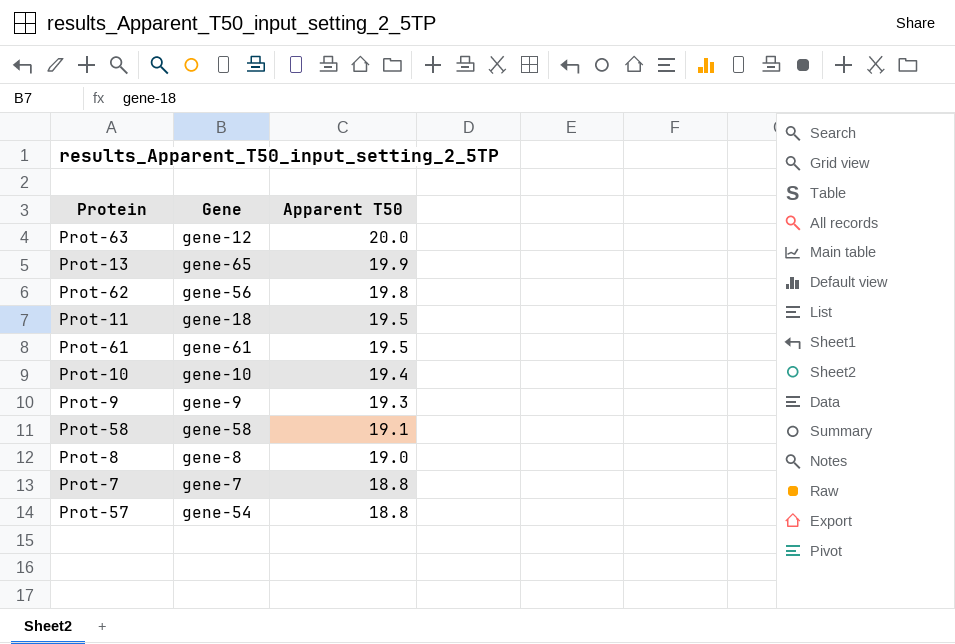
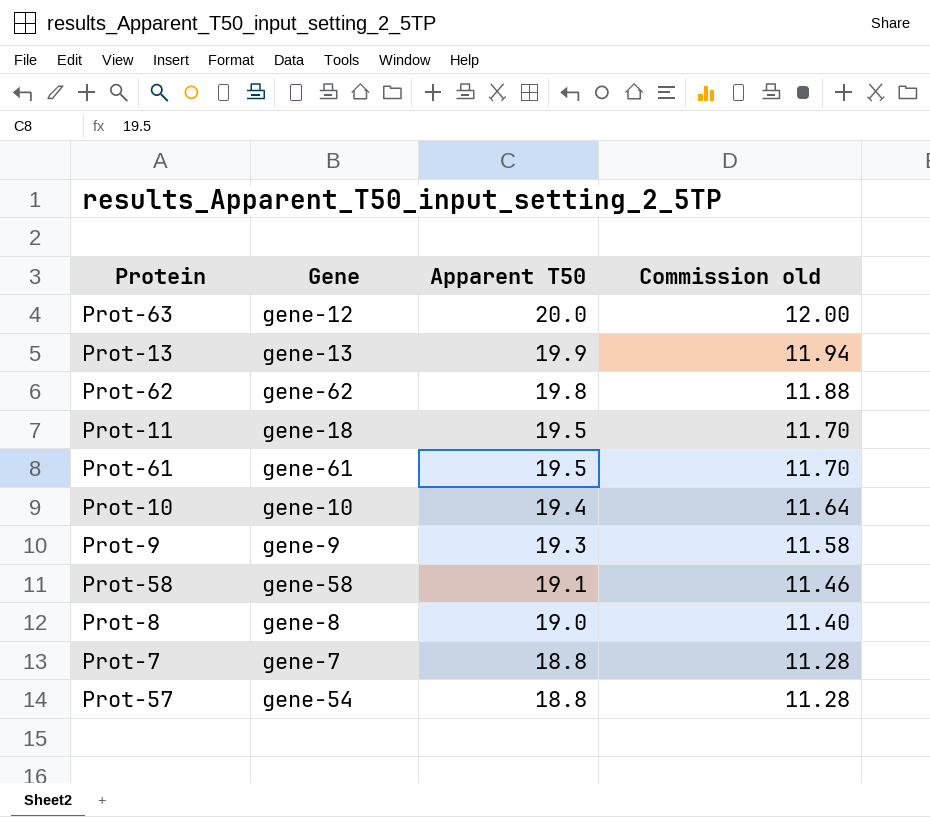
column Commission old | formula: none -> [Apparent T50] * 0.6
Prot-13 | Gene: gene-65 -> gene-13
Prot-62 | Gene: gene-56 -> gene-62

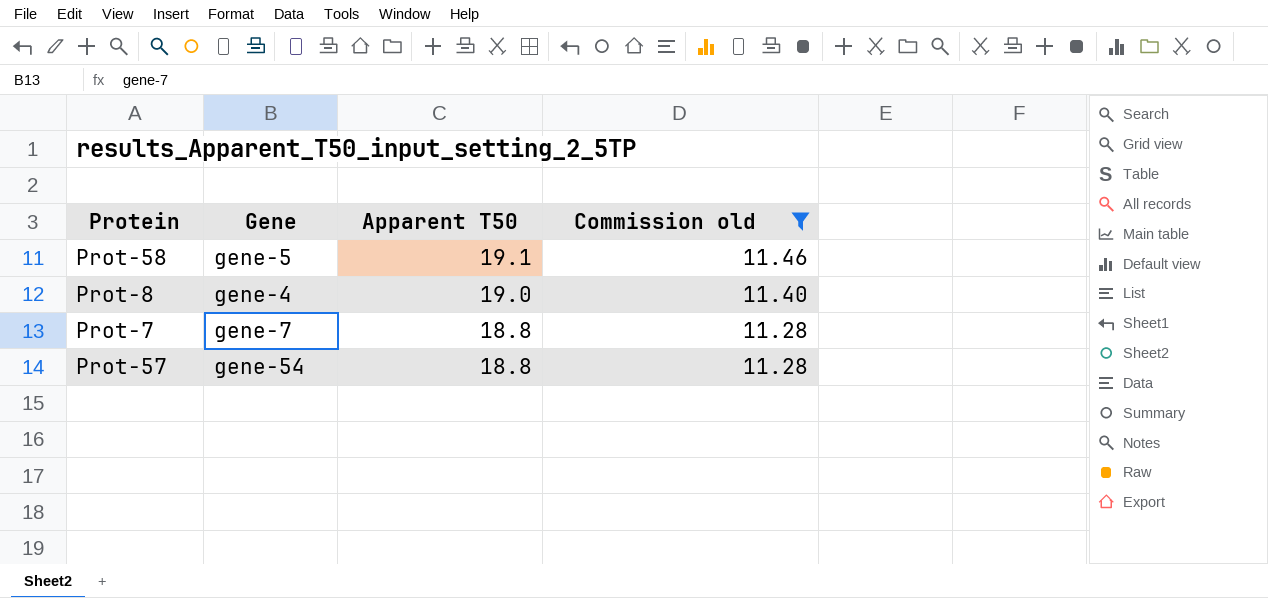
filter: none -> Commission old <= 11.46
Prot-58 | Gene: gene-58 -> gene-5
Prot-8 | Gene: gene-8 -> gene-4

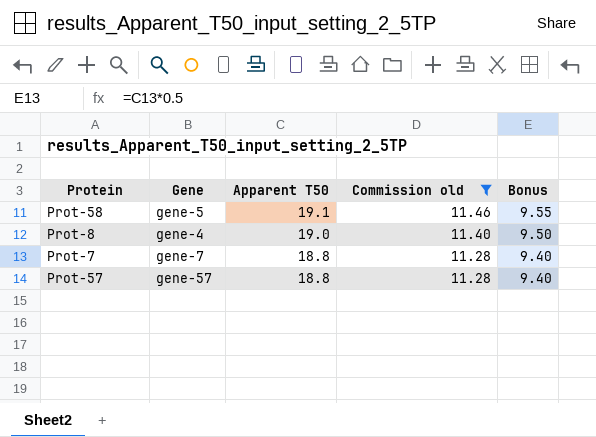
column Bonus | formula: none -> [Apparent T50] * 0.5
Prot-57 | Gene: gene-54 -> gene-57

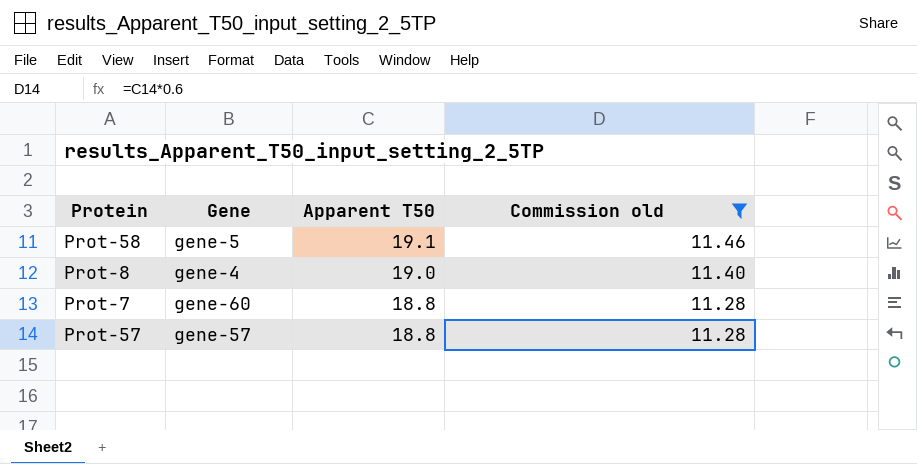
column Bonus | formula: [Apparent T50] * 0.5 -> none
Prot-7 | Gene: gene-7 -> gene-60

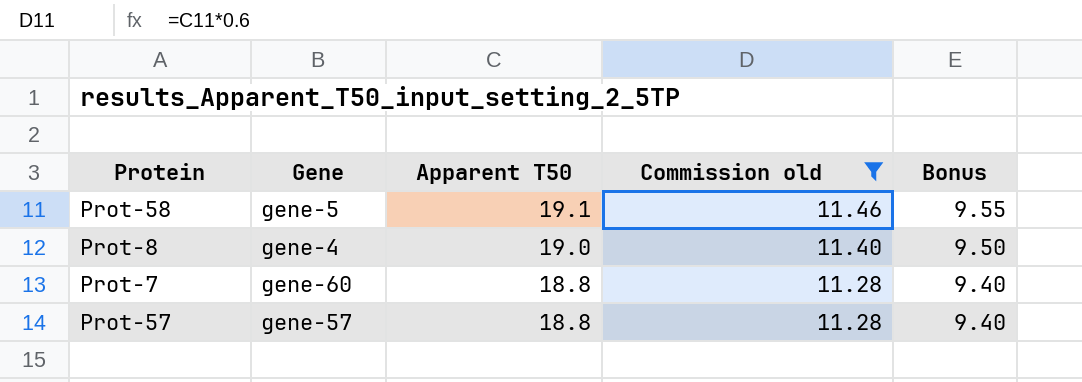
column Bonus | formula: none -> [Apparent T50] * 0.5

